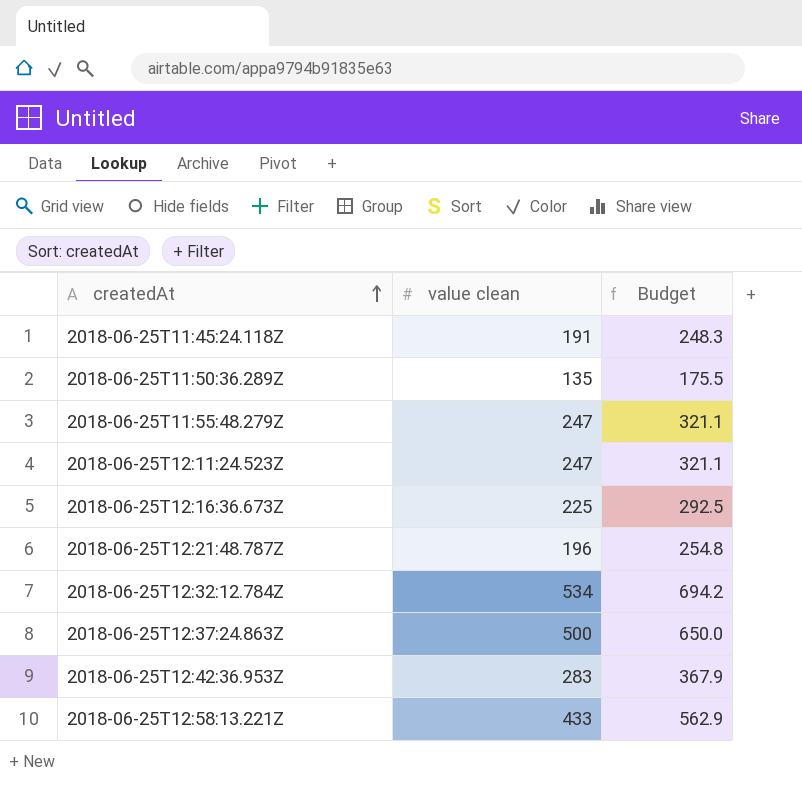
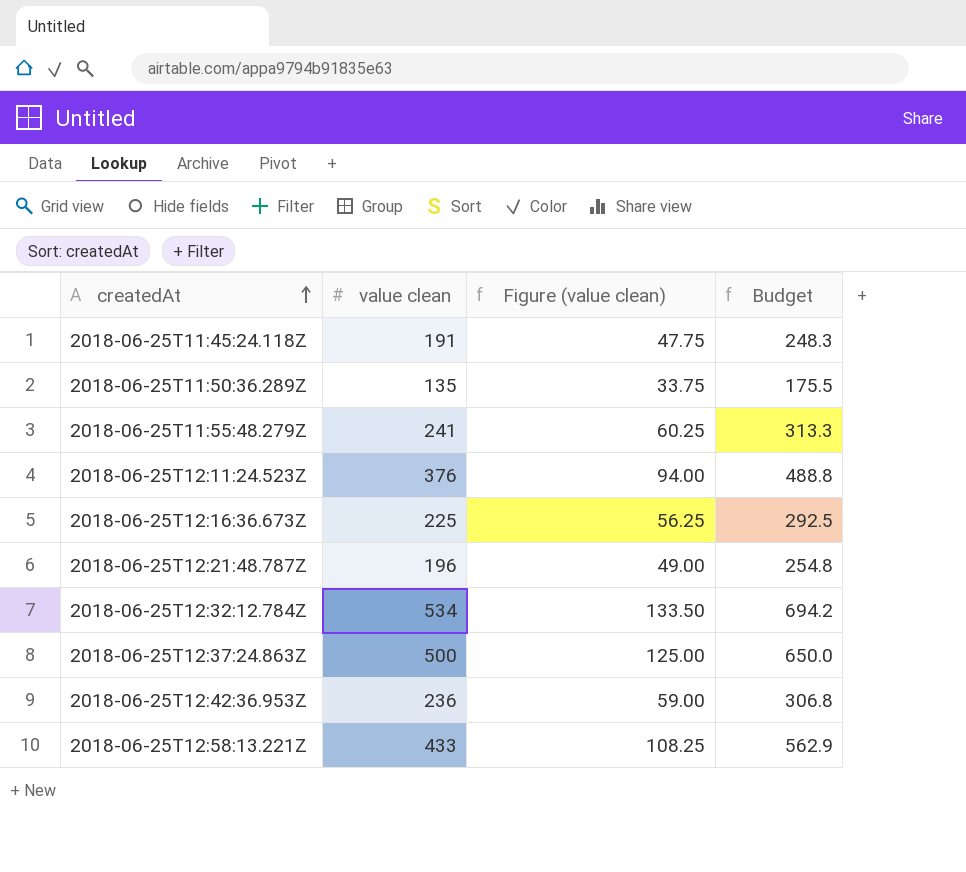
column Figure (value clean) | formula: none -> [value clean] * 0.25
2018-06-25T11:55:48.279Z | value clean: 247 -> 241
2018-06-25T11:55:48.279Z | Budget: 321.1 -> 313.3
2018-06-25T12:11:24.523Z | value clean: 247 -> 376
2018-06-25T12:11:24.523Z | Budget: 321.1 -> 488.8
2018-06-25T12:42:36.953Z | value clean: 283 -> 236
2018-06-25T12:42:36.953Z | Budget: 367.9 -> 306.8

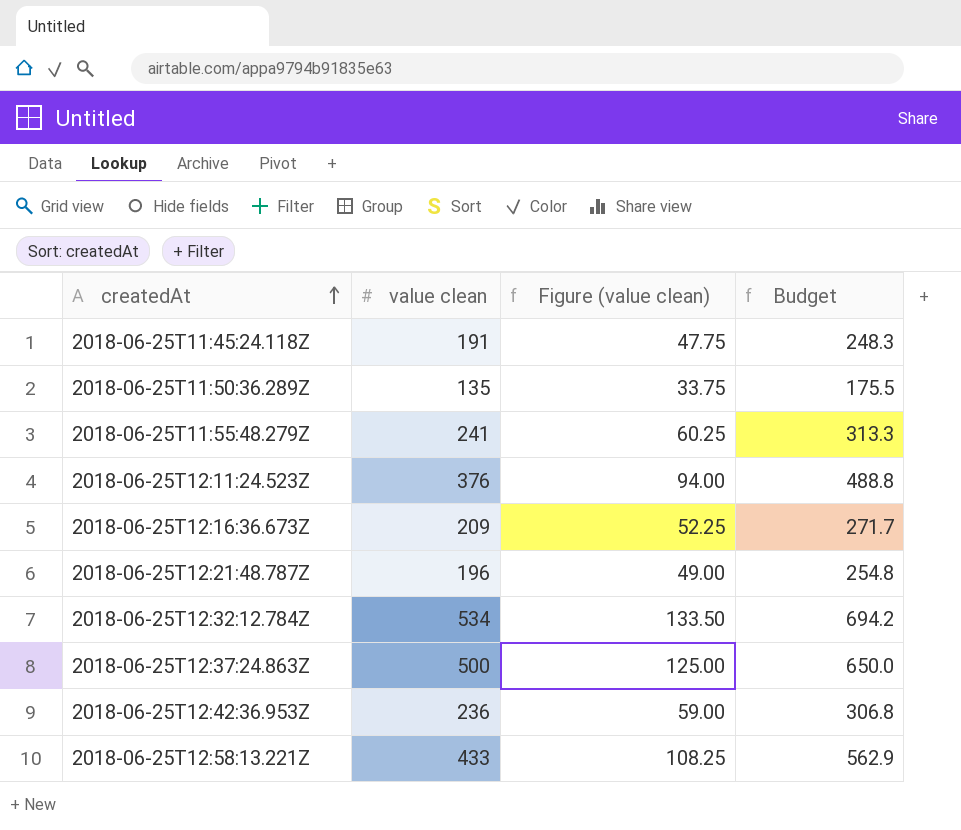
2018-06-25T12:16:36.673Z | value clean: 225 -> 209
2018-06-25T12:16:36.673Z | Figure (value clean): 56.25 -> 52.25
2018-06-25T12:16:36.673Z | Budget: 292.5 -> 271.7

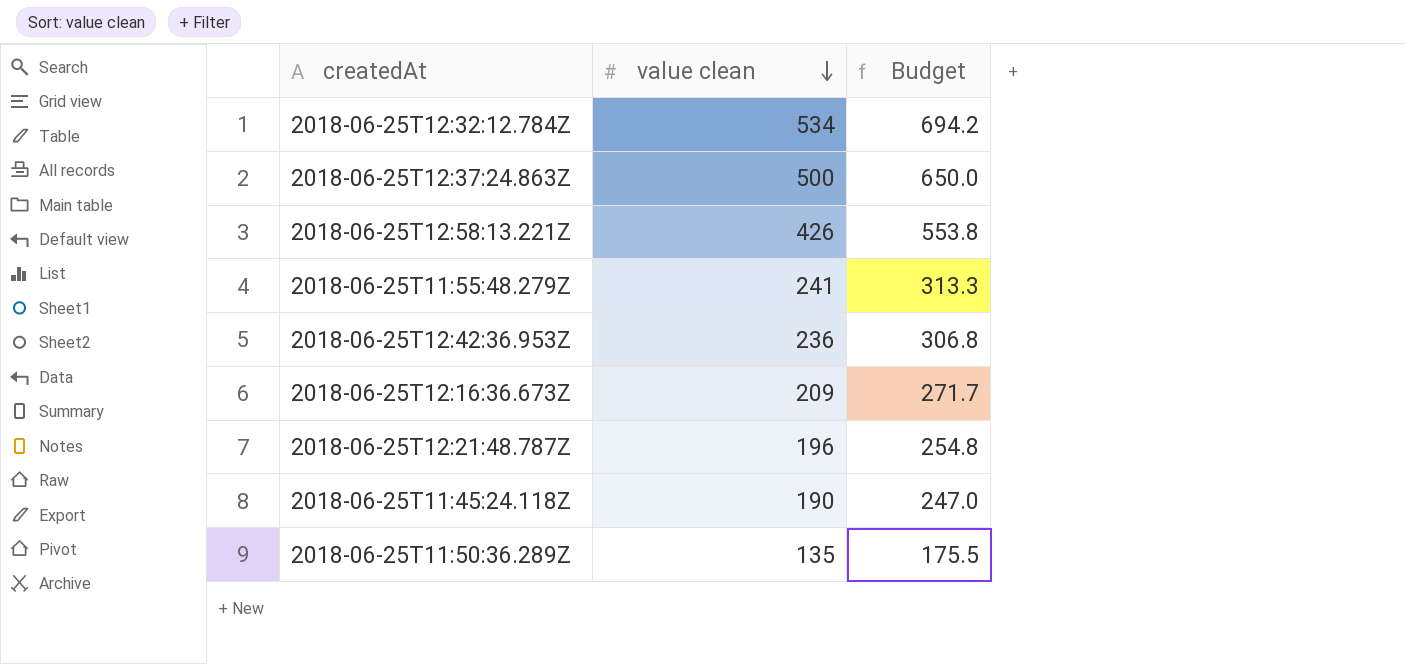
row order: createdAt ascending -> value clean descending
column Figure (value clean) | formula: [value clean] * 0.25 -> none
row 2018-06-25T12:11:24.523Z: 376 | 94.00 | 488.8 -> none
2018-06-25T12:58:13.221Z | value clean: 433 -> 426
2018-06-25T12:58:13.221Z | Budget: 562.9 -> 553.8
2018-06-25T11:45:24.118Z | value clean: 191 -> 190
2018-06-25T11:45:24.118Z | Budget: 248.3 -> 247.0

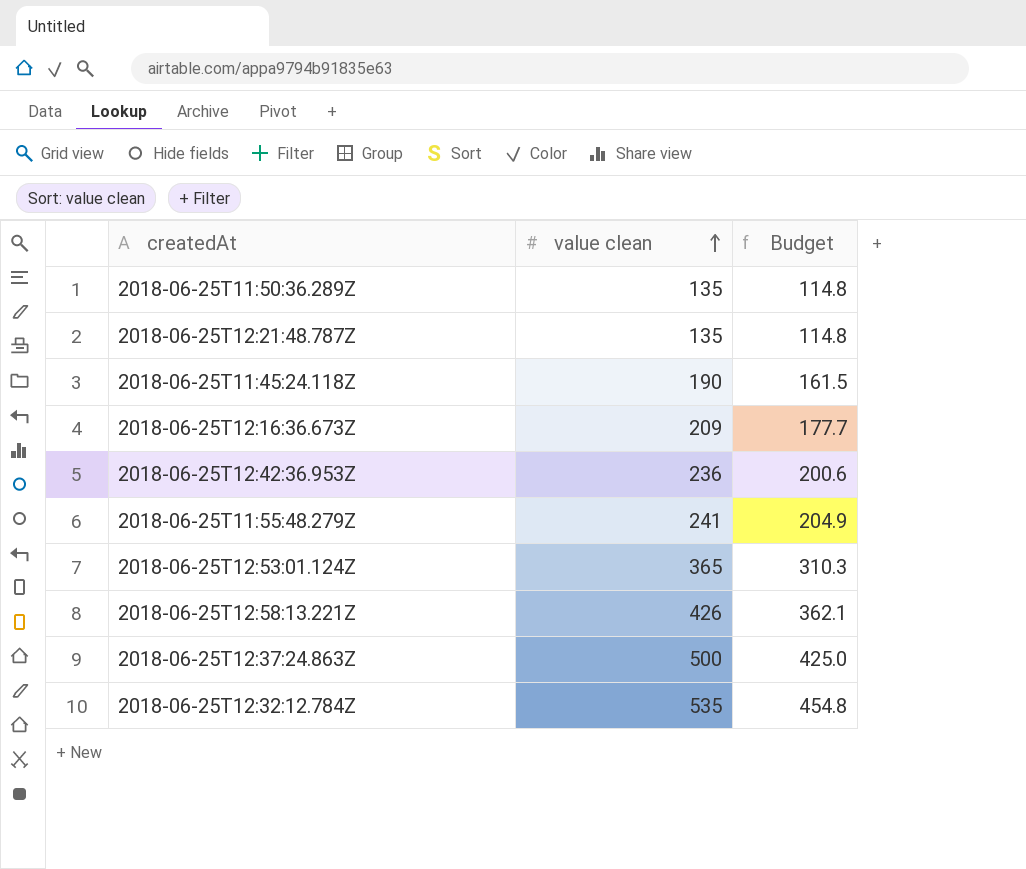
row order: value clean descending -> value clean ascending
column Budget | formula: [value clean] * 1.3 -> [value clean] * 0.85
2018-06-25T12:21:48.787Z | value clean: 196 -> 135
row 2018-06-25T12:53:01.124Z: none -> 365 | 310.3
2018-06-25T12:32:12.784Z | value clean: 534 -> 535

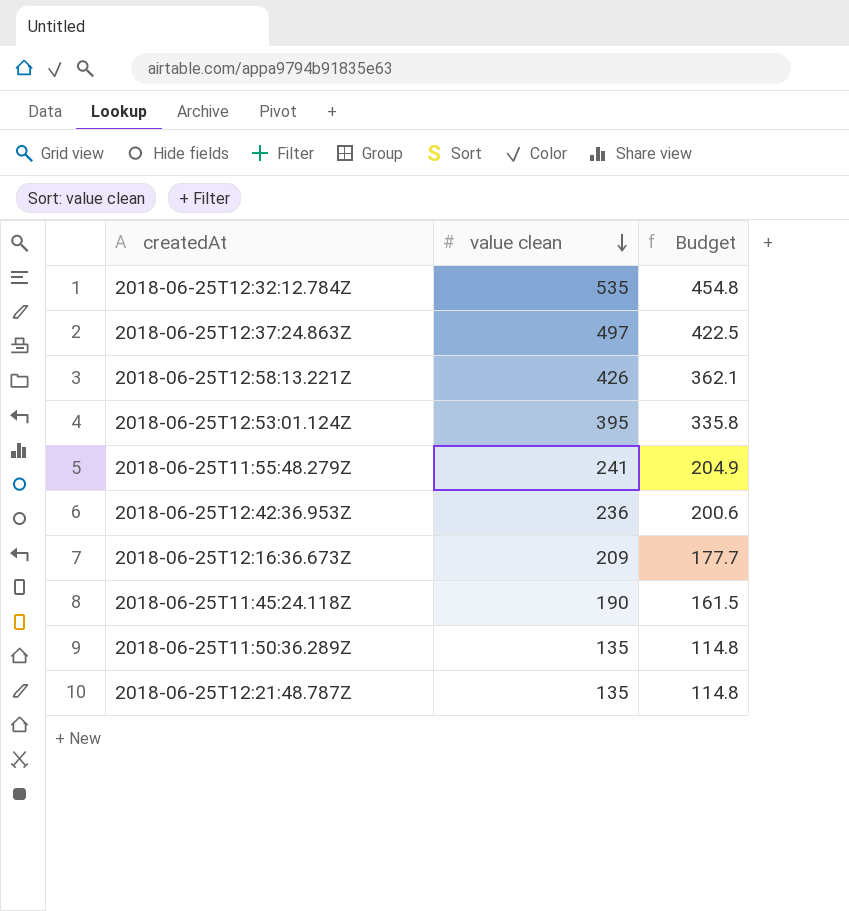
row order: value clean ascending -> value clean descending
2018-06-25T12:37:24.863Z | value clean: 500 -> 497
2018-06-25T12:37:24.863Z | Budget: 425.0 -> 422.5
2018-06-25T12:53:01.124Z | value clean: 365 -> 395
2018-06-25T12:53:01.124Z | Budget: 310.3 -> 335.8

